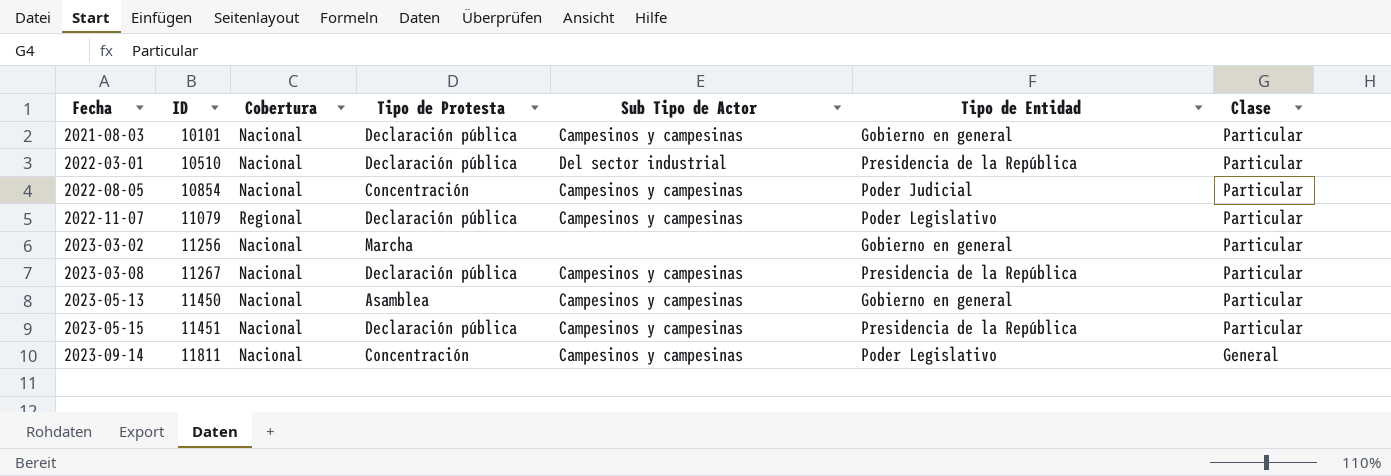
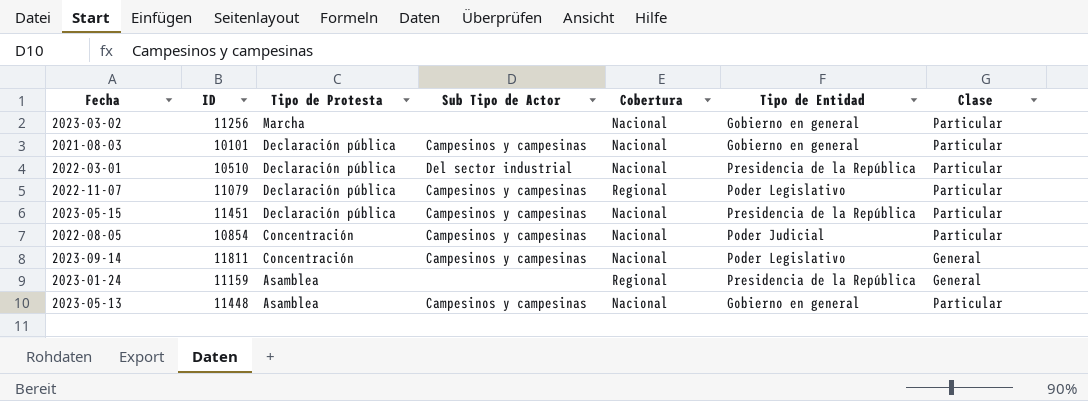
row order: Fecha ascending -> Tipo de Protesta descending
column Cobertura | position: 3 -> 5
row 2023-03-08: 11267 | Nacional | Declaración pública | Campesinos y campesinas | Presidencia de la República | Particular -> none
row 2023-01-24: none -> 11159 | Asamblea | none | Regional | Presidencia de la República | General
2023-05-13 | ID: 11450 -> 11448

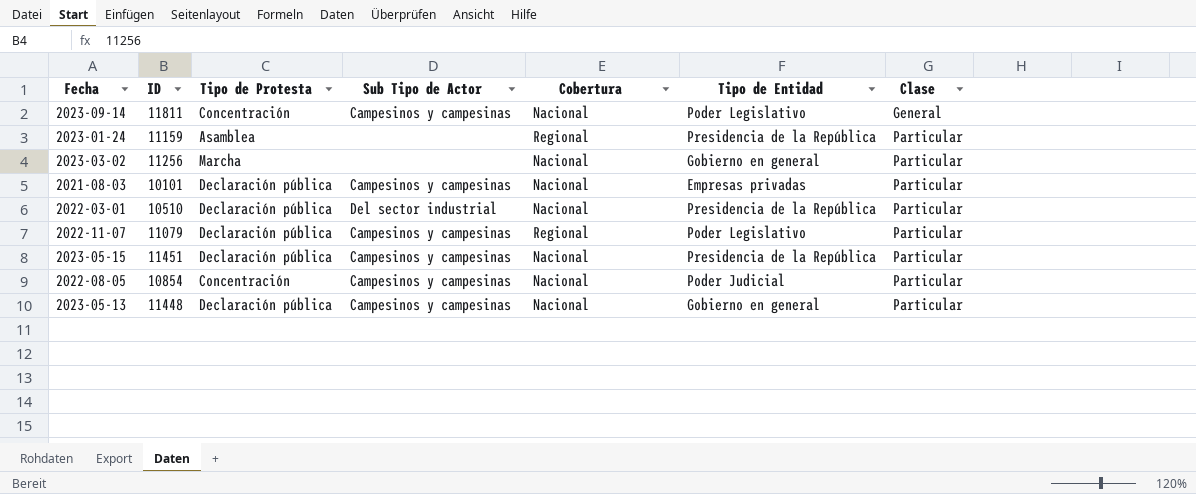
row order: Tipo de Protesta descending -> Clase ascending
2023-01-24 | Clase: General -> Particular
2021-08-03 | Tipo de Entidad: Gobierno en general -> Empresas privadas
2023-05-13 | Tipo de Protesta: Asamblea -> Declaración pública

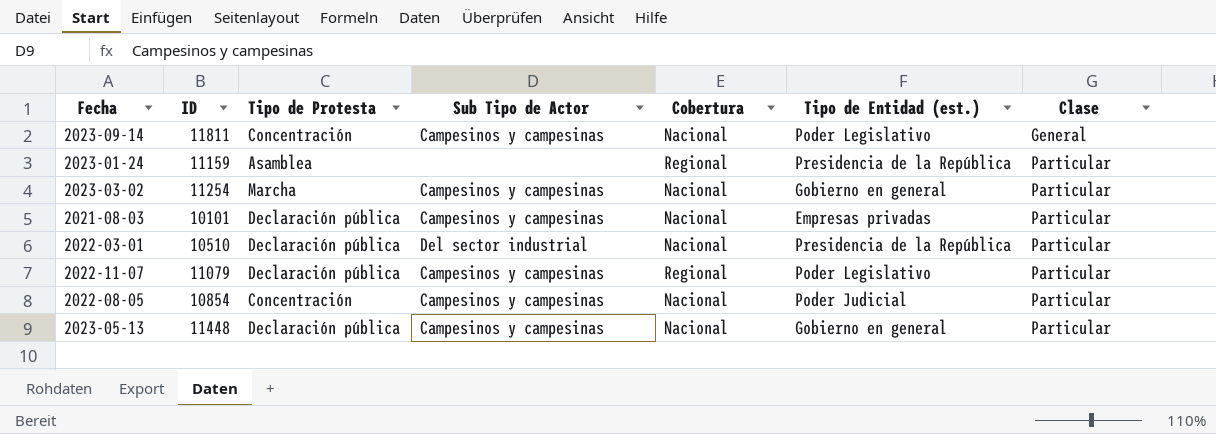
column name: Tipo de Entidad -> Tipo de Entidad (est.)
row 2023-05-15: 11451 | Declaración pública | Campesinos y campesinas | Nacional | Presidencia de la República | Particular -> none
2023-03-02 | ID: 11256 -> 11254
2023-03-02 | Sub Tipo de Actor: none -> Campesinos y campesinas

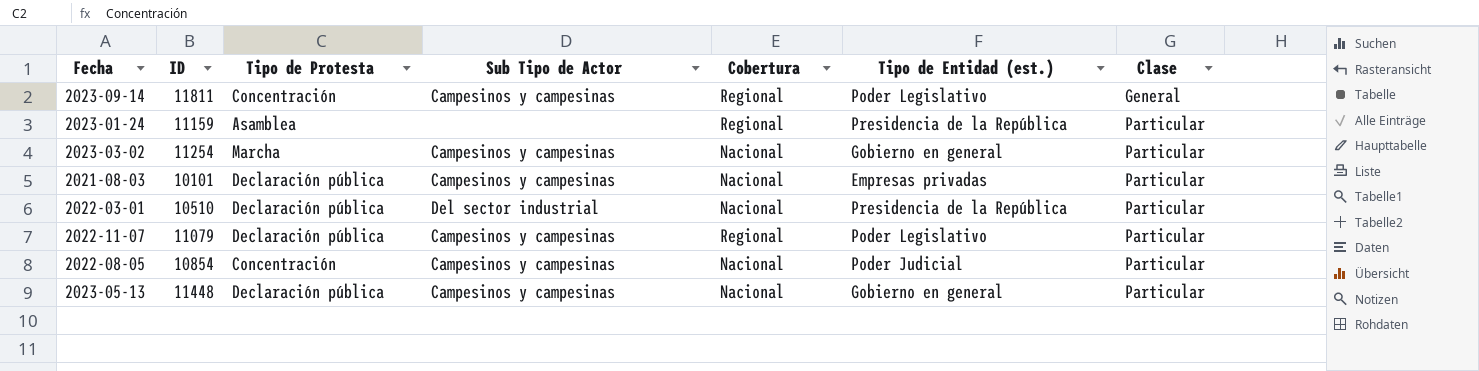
2023-09-14 | Cobertura: Nacional -> Regional

